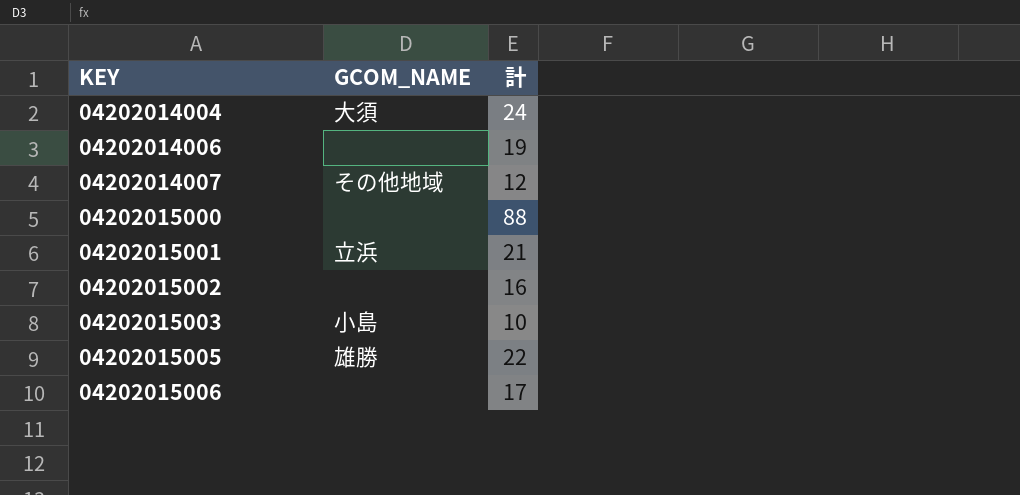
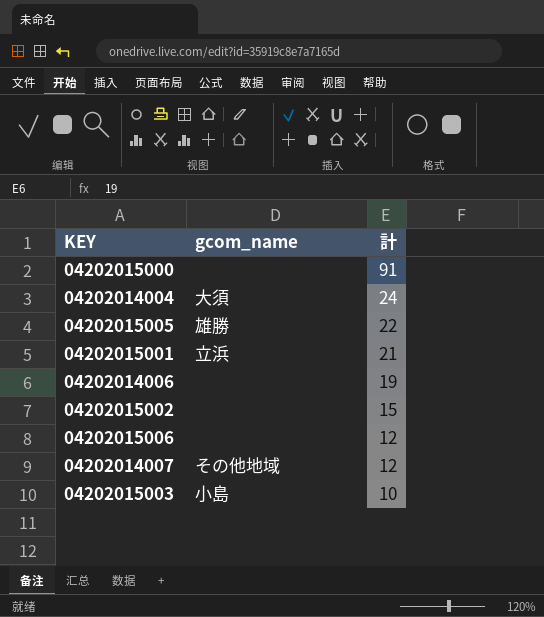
row order: KEY ascending -> 計 descending
column name: GCOM_NAME -> gcom_name
04202015000 | 計: 88 -> 91
04202015002 | 計: 16 -> 15
04202015006 | 計: 17 -> 12

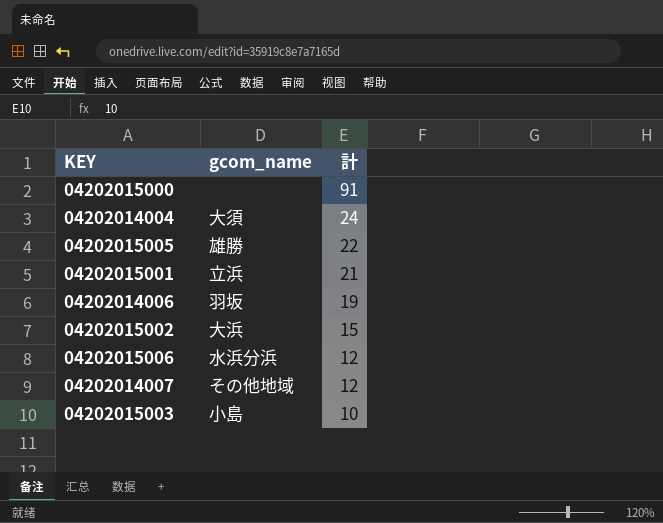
04202014006 | gcom_name: none -> 羽坂
04202015002 | gcom_name: none -> 大浜
04202015006 | gcom_name: none -> 水浜分浜

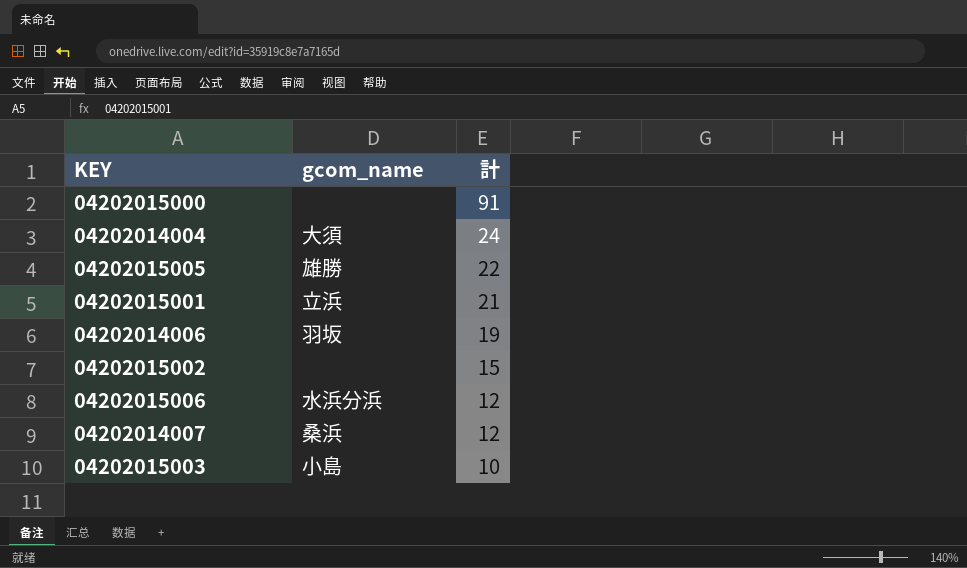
04202015002 | gcom_name: 大浜 -> none
04202014007 | gcom_name: その他地域 -> 桑浜

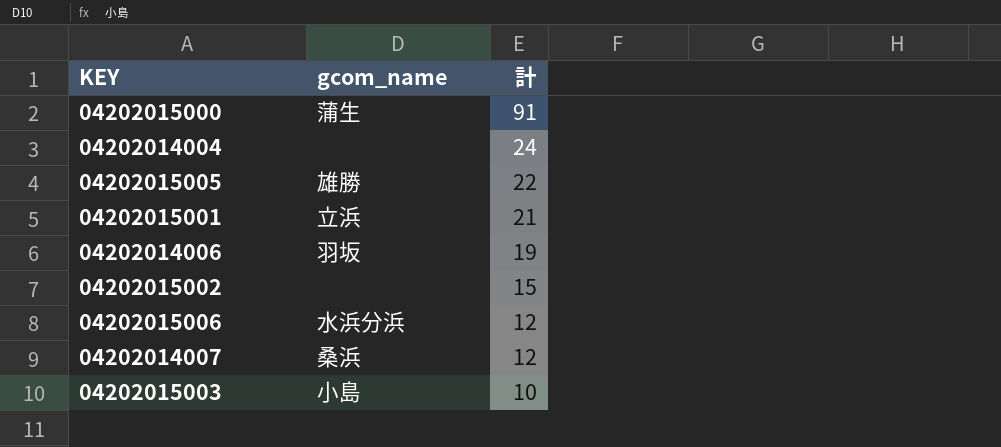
04202015000 | gcom_name: none -> 蒲生
04202014004 | gcom_name: 大須 -> none

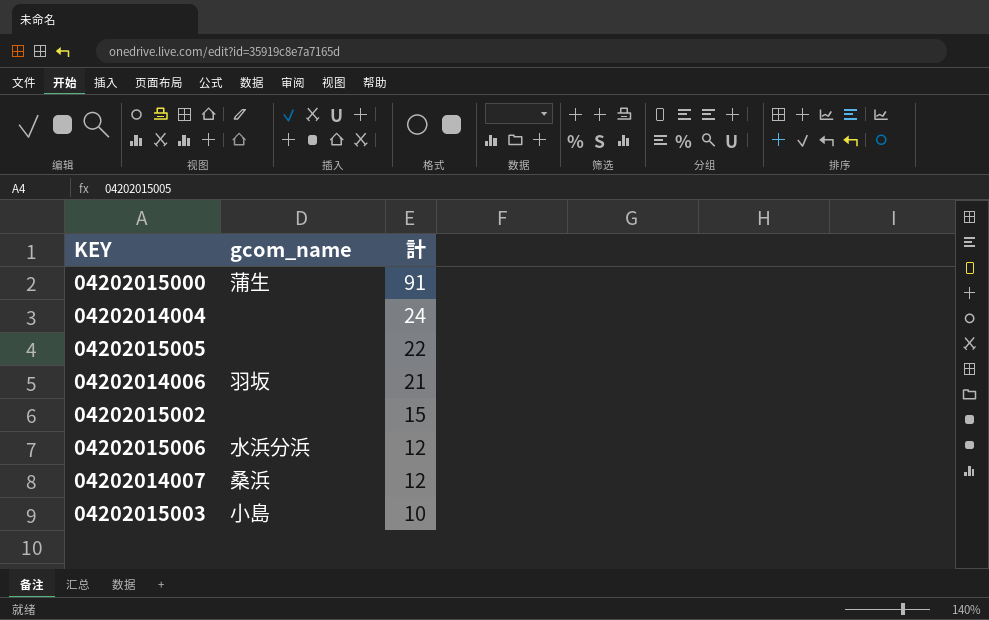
row 04202015001: 立浜 | 21 -> none
04202015005 | gcom_name: 雄勝 -> none
04202014006 | 計: 19 -> 21

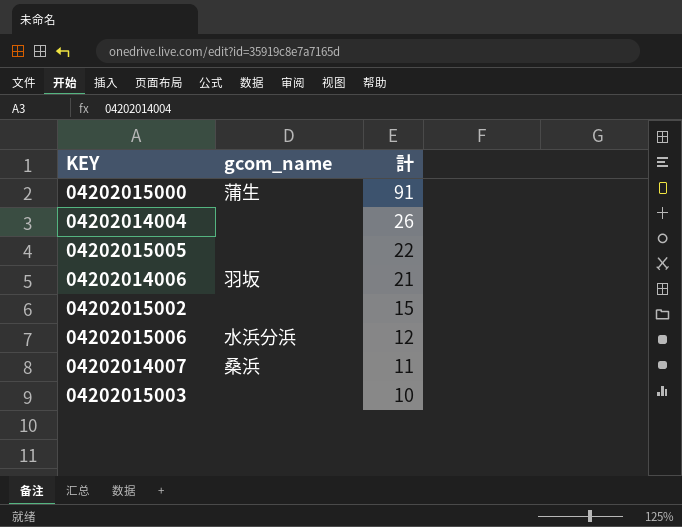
04202014004 | 計: 24 -> 26
04202014007 | 計: 12 -> 11
04202015003 | gcom_name: 小島 -> none

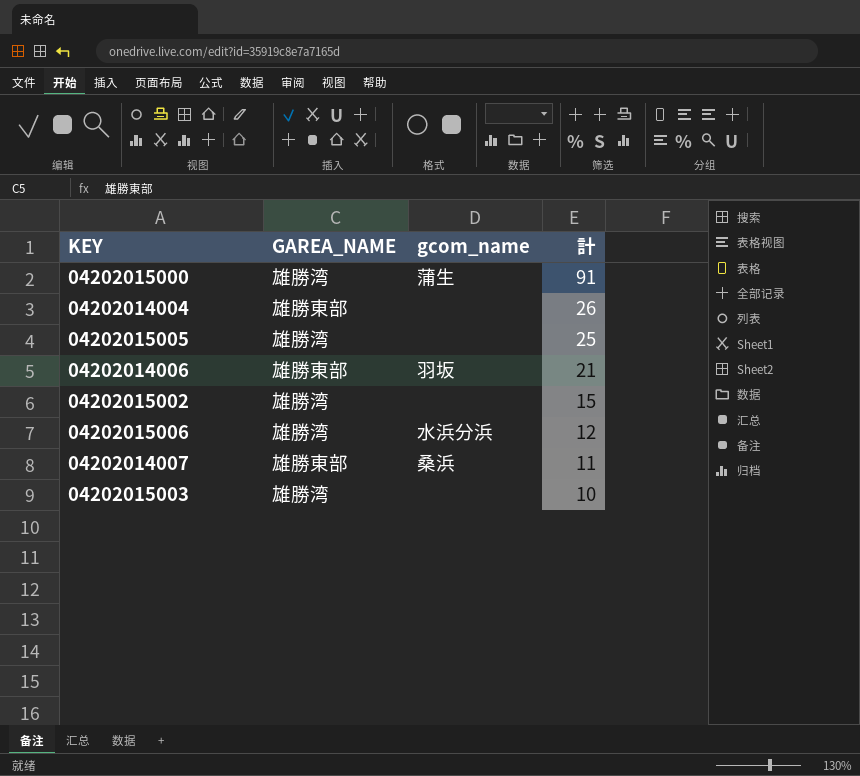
column GAREA_NAME | position: none -> 2
04202015005 | 計: 22 -> 25

